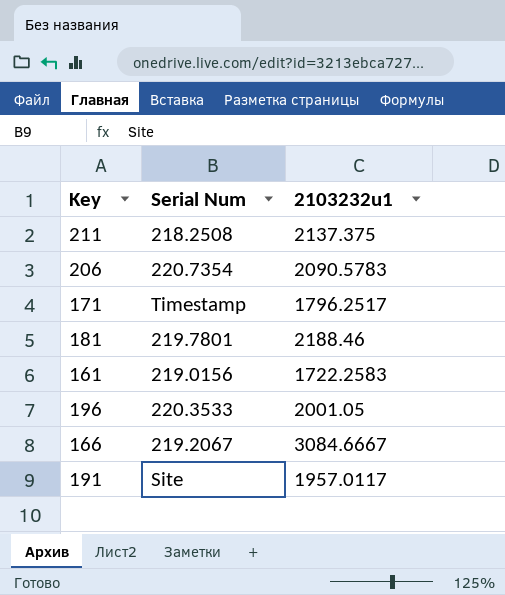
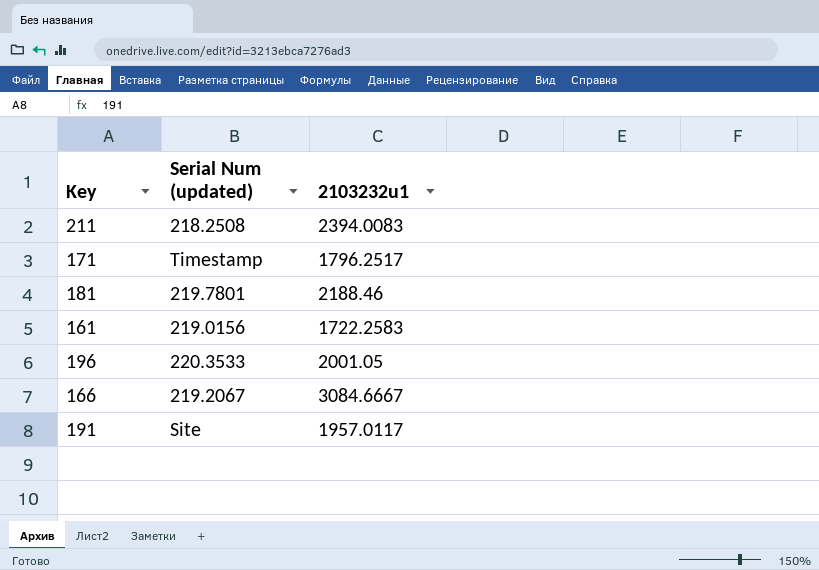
column name: Serial Num -> Serial Num (updated)
row 206: 220.7354 | 2090.5783 -> none
211 | 2103232u1: 2137.375 -> 2394.0083

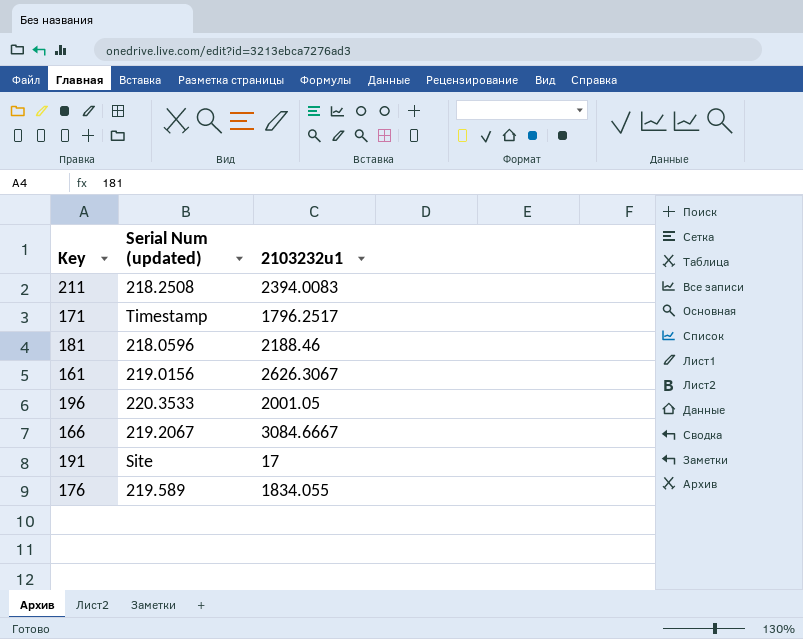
181 | Serial Num (updated): 219.7801 -> 218.0596
161 | 2103232u1: 1722.2583 -> 2626.3067
191 | 2103232u1: 1957.0117 -> 17
row 176: none -> 219.589 | 1834.055

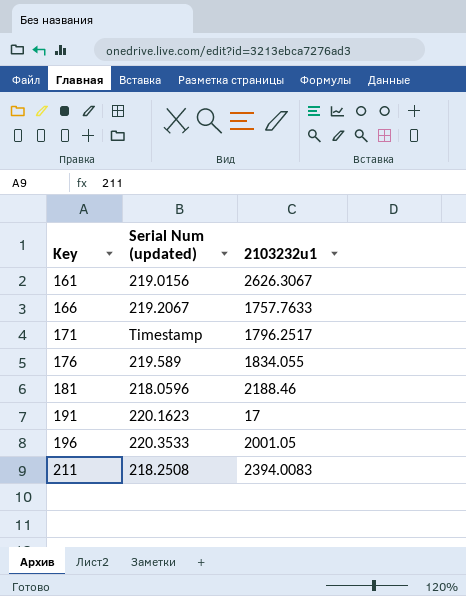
row order: none -> Key ascending
166 | 2103232u1: 3084.6667 -> 1757.7633
191 | Serial Num (updated): Site -> 220.1623

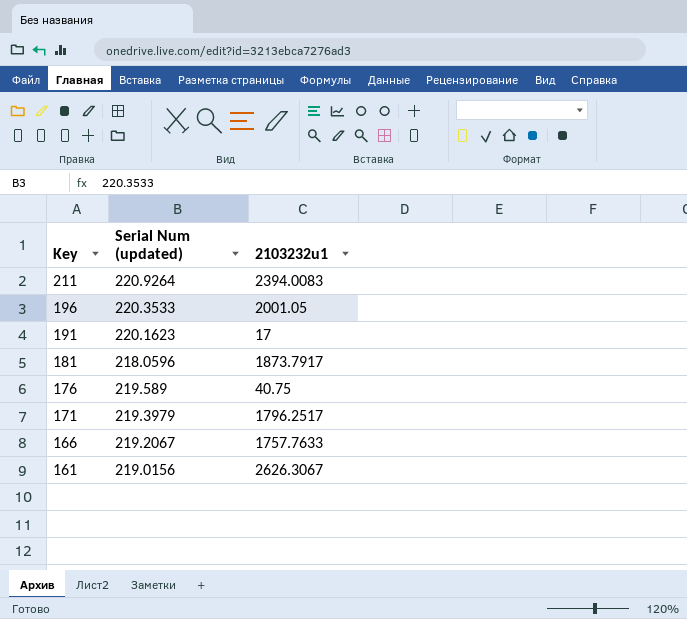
row order: Key ascending -> Key descending
211 | Serial Num (updated): 218.2508 -> 220.9264
181 | 2103232u1: 2188.46 -> 1873.7917
176 | 2103232u1: 1834.055 -> 40.75
171 | Serial Num (updated): Timestamp -> 219.3979

